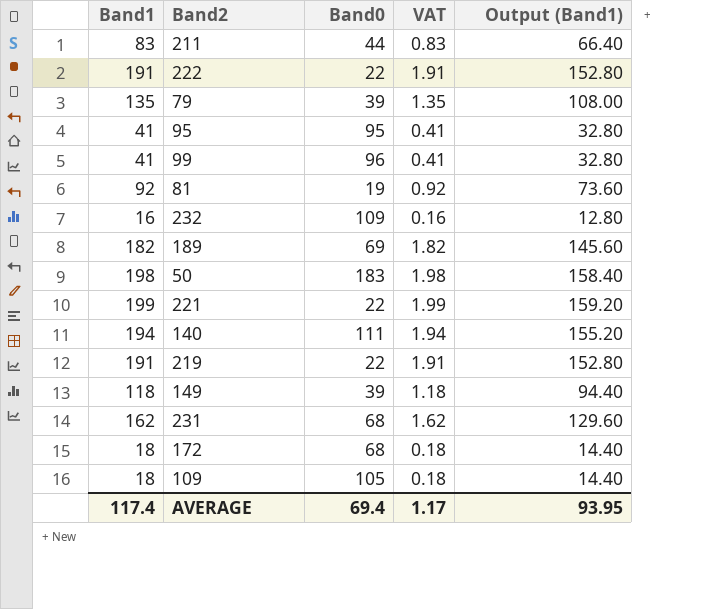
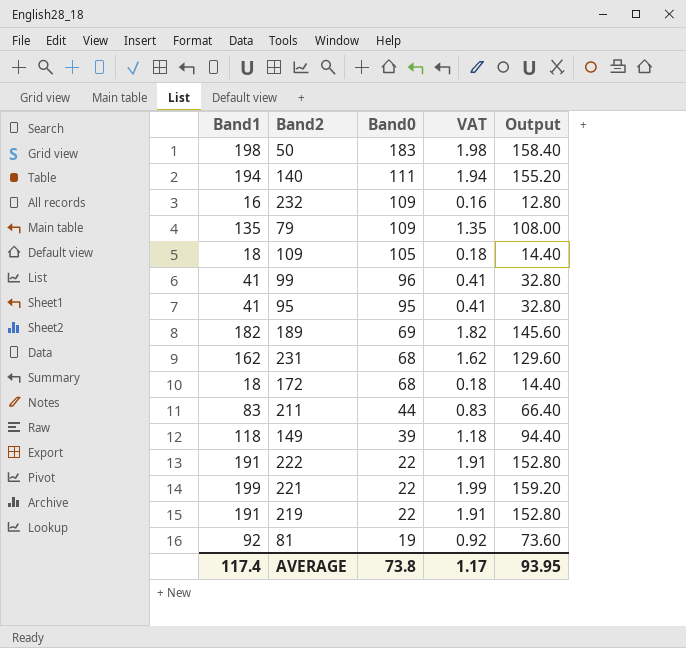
row order: none -> Band0 descending
column name: Output (Band1) -> Output
79 | Band0: 39 -> 109
AVERAGE | Band0: 69.4 -> 73.8

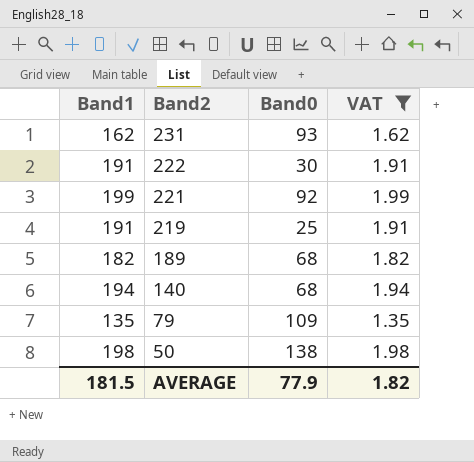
filter: none -> VAT >= 1.35
row order: Band0 descending -> Band2 descending
column Output | formula: [Band1] * 0.8 -> none
231 | Band0: 68 -> 93
222 | Band0: 22 -> 30
221 | Band0: 22 -> 92
219 | Band0: 22 -> 25
189 | Band0: 69 -> 68
140 | Band0: 111 -> 68
50 | Band0: 183 -> 138
AVERAGE | Band1: 117.4 -> 181.5
AVERAGE | Band0: 73.8 -> 77.9
AVERAGE | VAT: 1.17 -> 1.82

